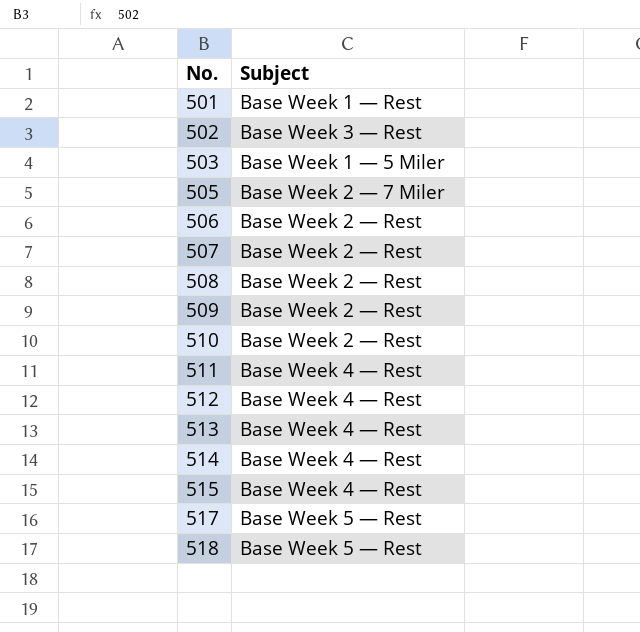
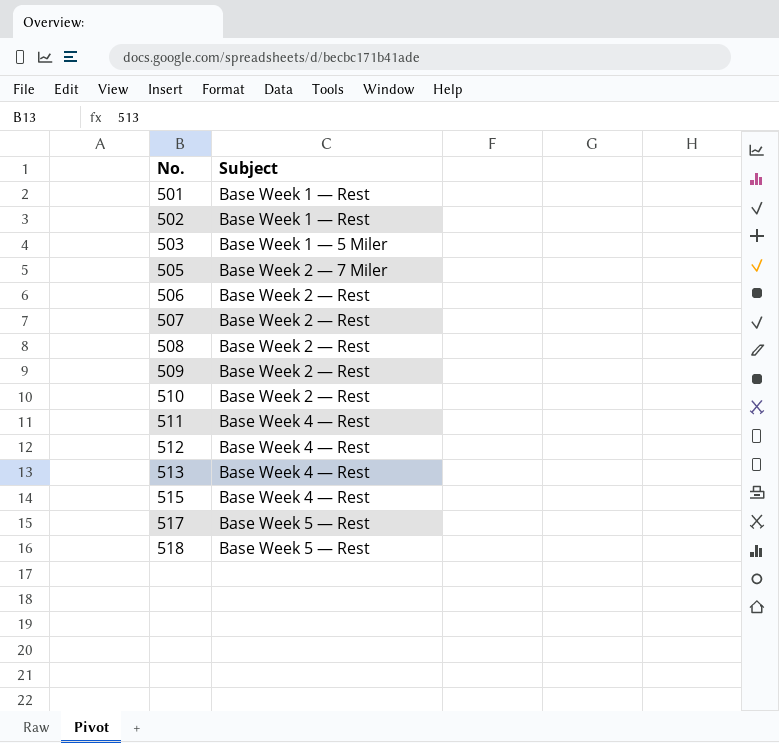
row 514: Base Week 4 — Rest -> none
502 | Subject: Base Week 3 — Rest -> Base Week 1 — Rest

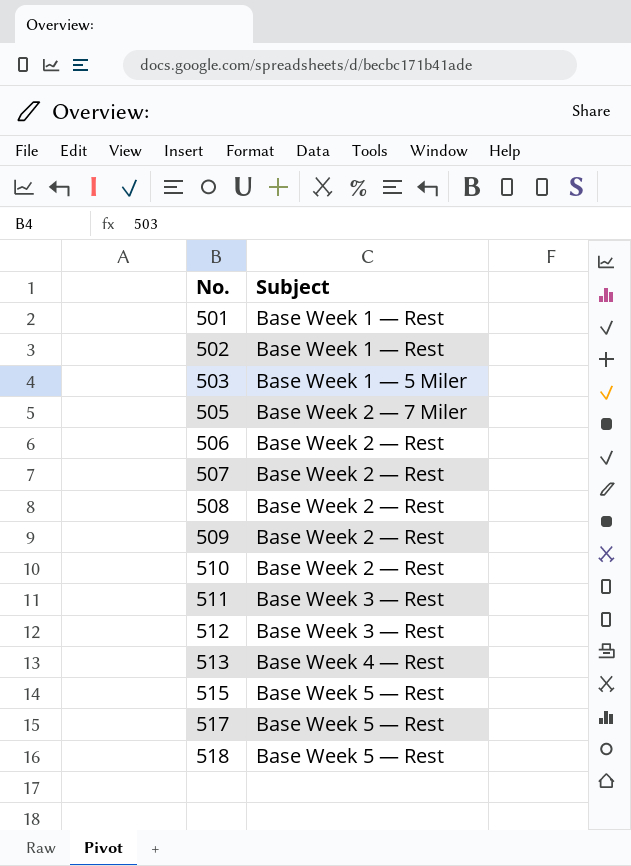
511 | Subject: Base Week 4 — Rest -> Base Week 3 — Rest
512 | Subject: Base Week 4 — Rest -> Base Week 3 — Rest
515 | Subject: Base Week 4 — Rest -> Base Week 5 — Rest

